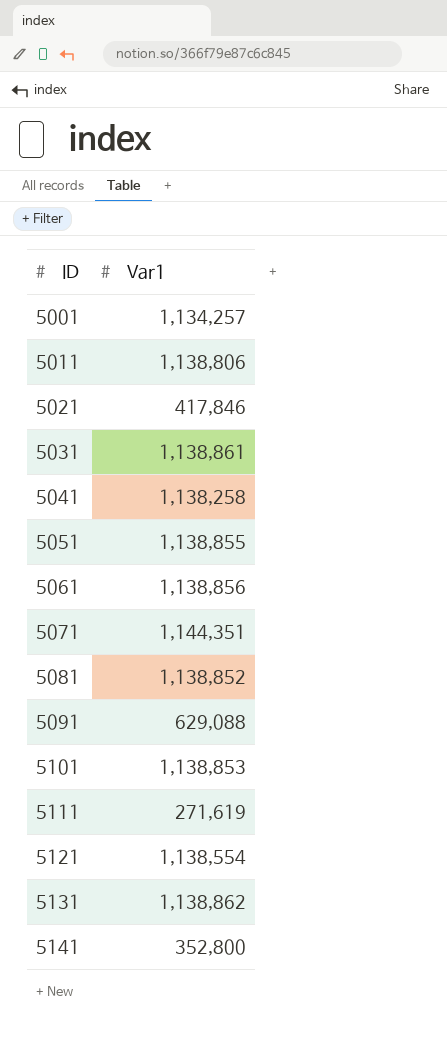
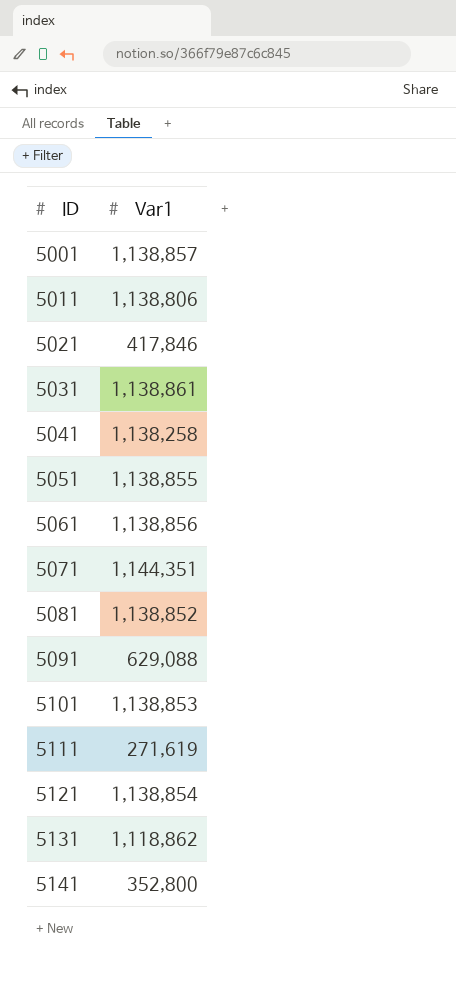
5001 | Var1: 1,134,257 -> 1,138,857
5121 | Var1: 1,138,554 -> 1,138,854
5131 | Var1: 1,138,862 -> 1,118,862

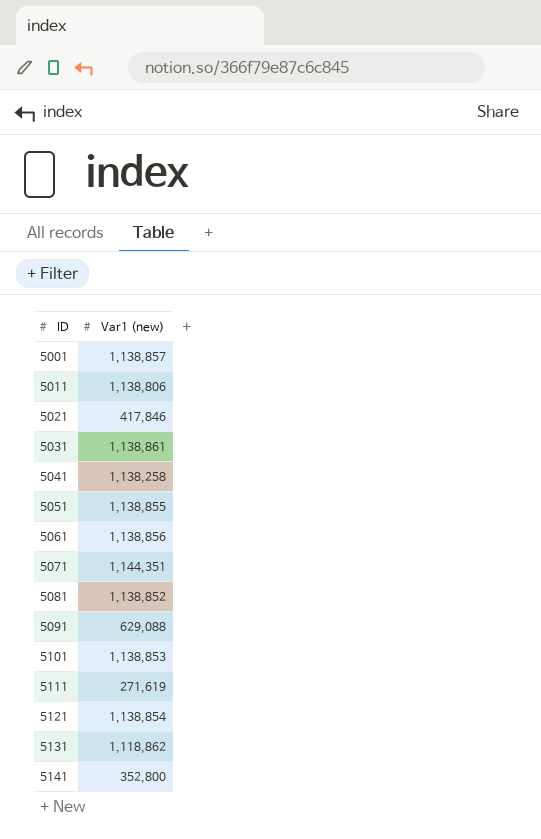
column name: Var1 -> Var1 (new)

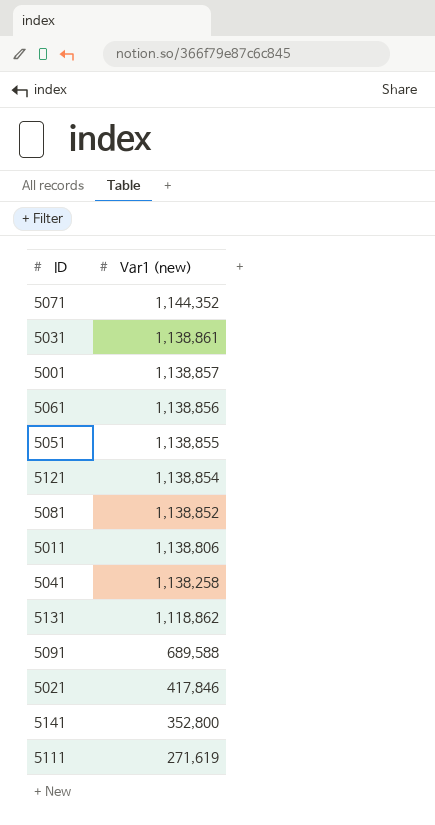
row order: ID ascending -> Var1 (new) descending
row 5101: 1,138,853 -> none
5071 | Var1 (new): 1,144,351 -> 1,144,352
5091 | Var1 (new): 629,088 -> 689,588

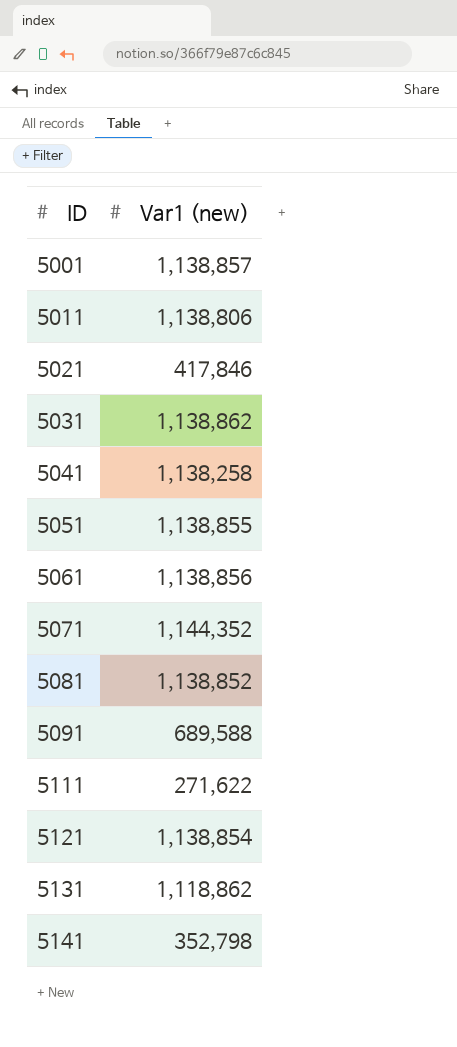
row order: Var1 (new) descending -> ID ascending
5031 | Var1 (new): 1,138,861 -> 1,138,862
5111 | Var1 (new): 271,619 -> 271,622
5141 | Var1 (new): 352,800 -> 352,798

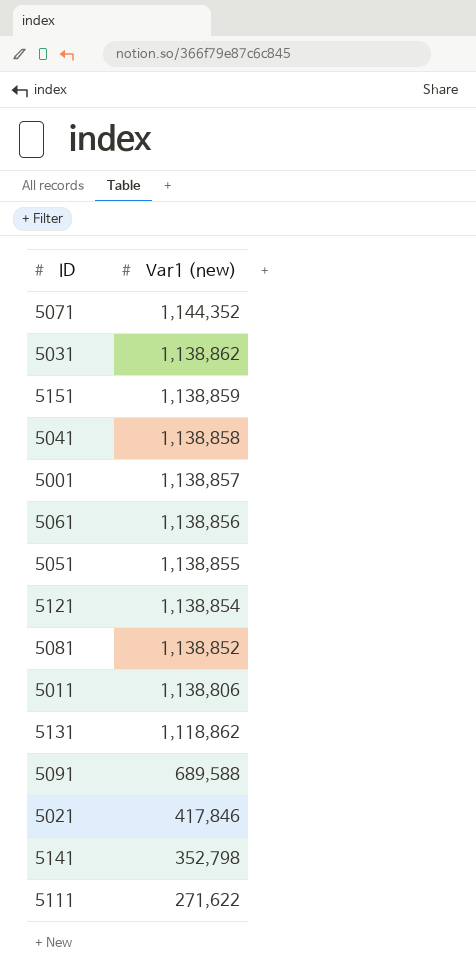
row order: ID ascending -> Var1 (new) descending
row 5151: none -> 1,138,859
5041 | Var1 (new): 1,138,258 -> 1,138,858

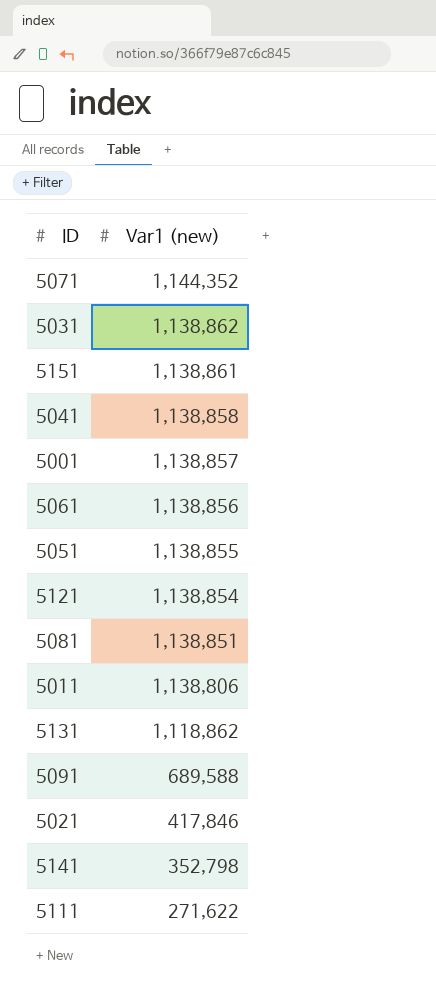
5151 | Var1 (new): 1,138,859 -> 1,138,861
5081 | Var1 (new): 1,138,852 -> 1,138,851

